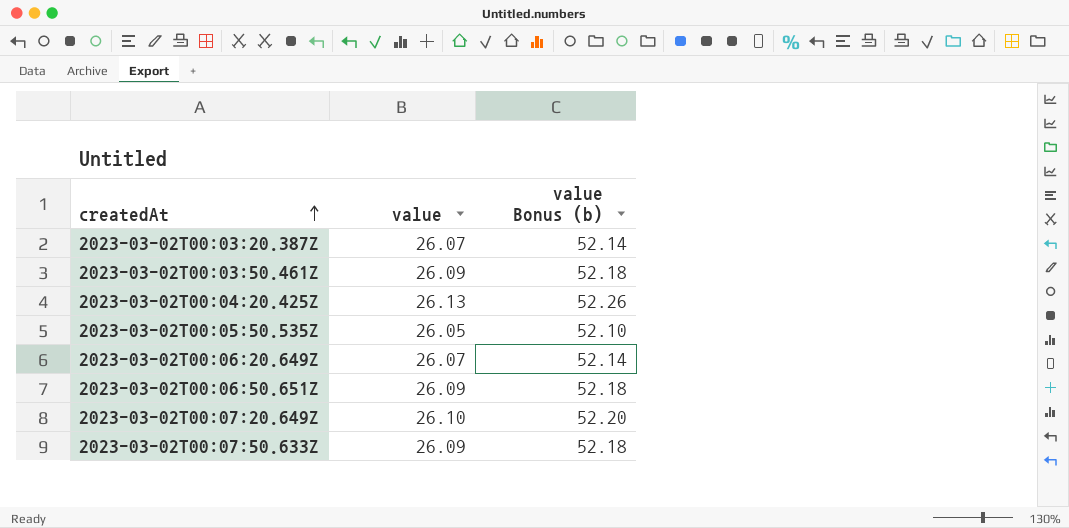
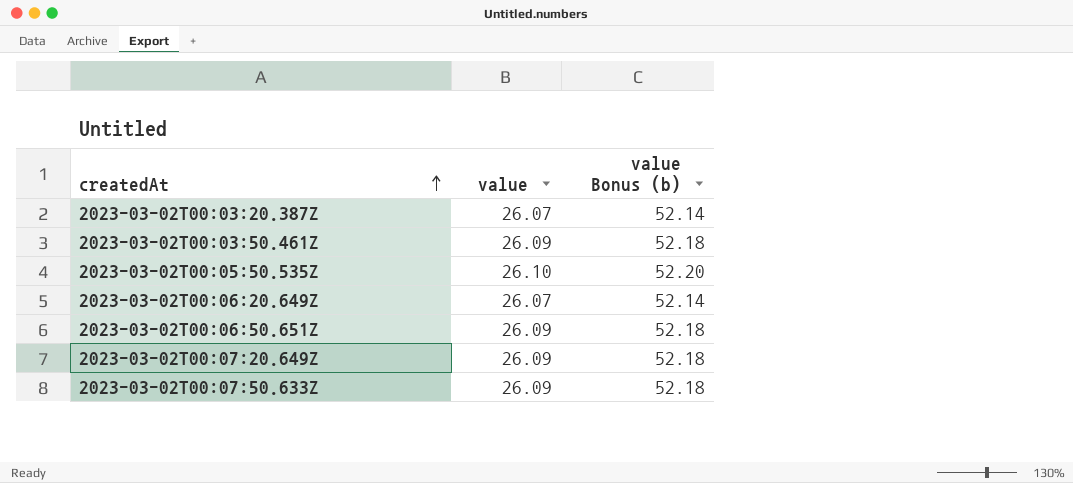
row 2023-03-02T00:04:20.425Z: 26.13 | 52.26 -> none
2023-03-02T00:05:50.535Z | value: 26.05 -> 26.10
2023-03-02T00:05:50.535Z | value Bonus (b): 52.10 -> 52.20
2023-03-02T00:07:20.649Z | value: 26.10 -> 26.09
2023-03-02T00:07:20.649Z | value Bonus (b): 52.20 -> 52.18

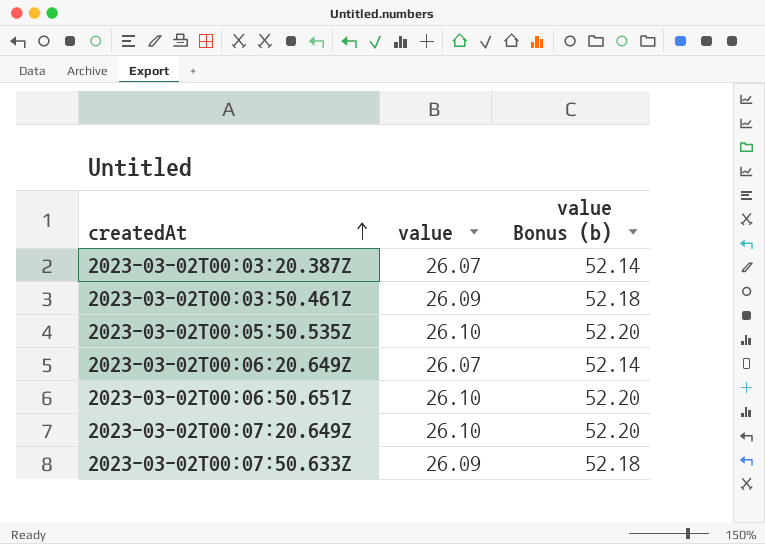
2023-03-02T00:06:50.651Z | value: 26.09 -> 26.10
2023-03-02T00:06:50.651Z | value Bonus (b): 52.18 -> 52.20
2023-03-02T00:07:20.649Z | value: 26.09 -> 26.10
2023-03-02T00:07:20.649Z | value Bonus (b): 52.18 -> 52.20

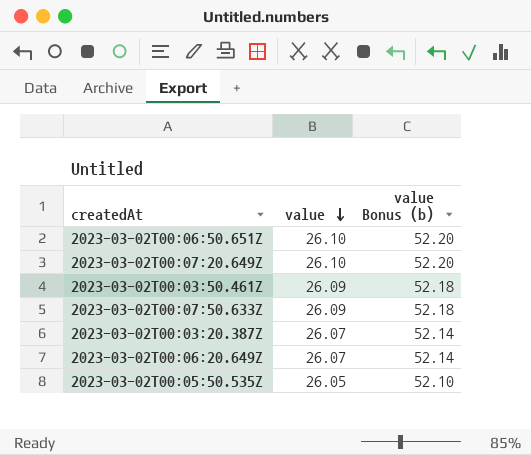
row order: createdAt ascending -> value descending
2023-03-02T00:05:50.535Z | value: 26.10 -> 26.05
2023-03-02T00:05:50.535Z | value Bonus (b): 52.20 -> 52.10

